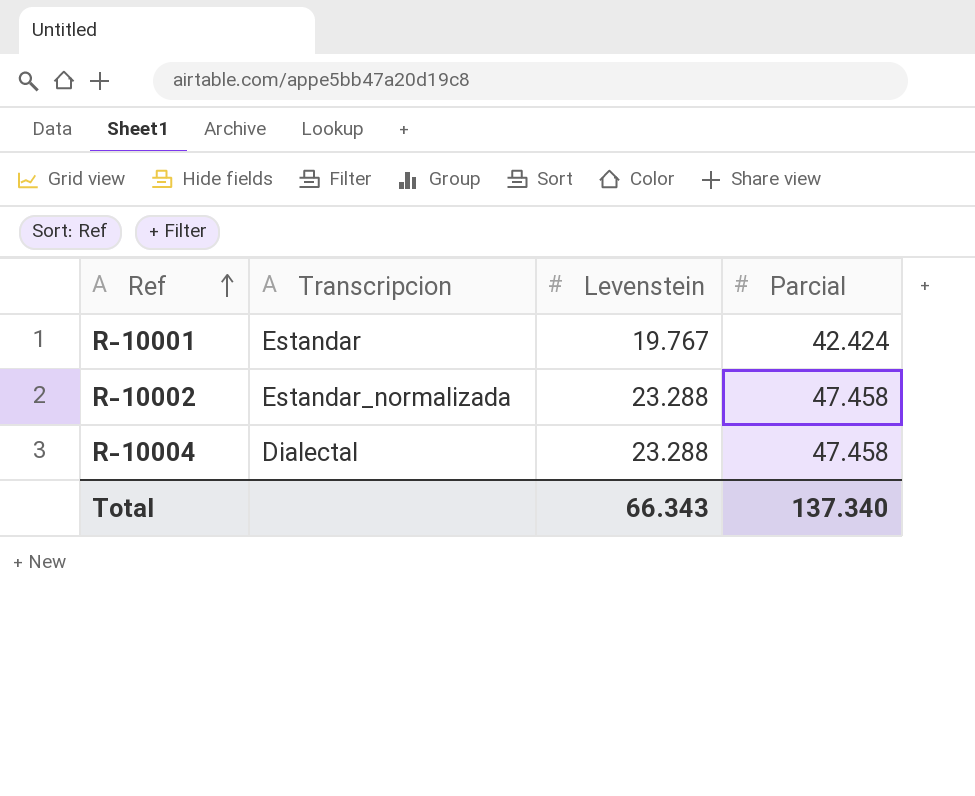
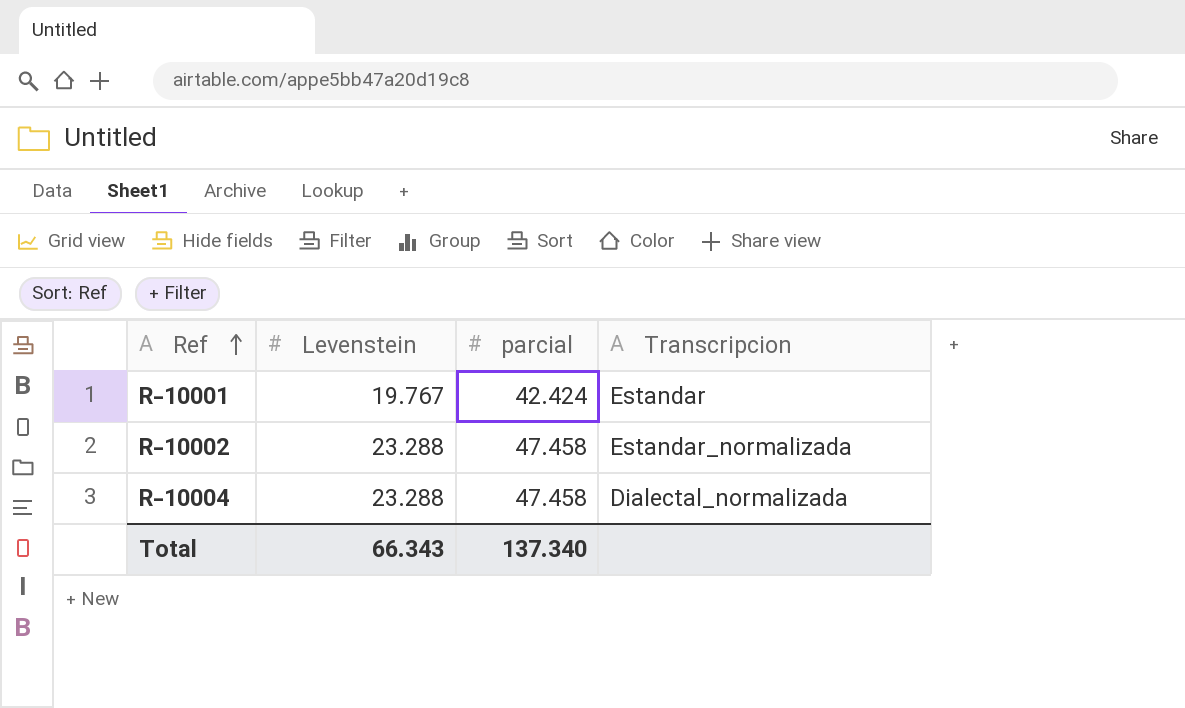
column name: Parcial -> parcial
column Transcripcion | position: 2 -> 4
R-10004 | Transcripcion: Dialectal -> Dialectal_normalizada

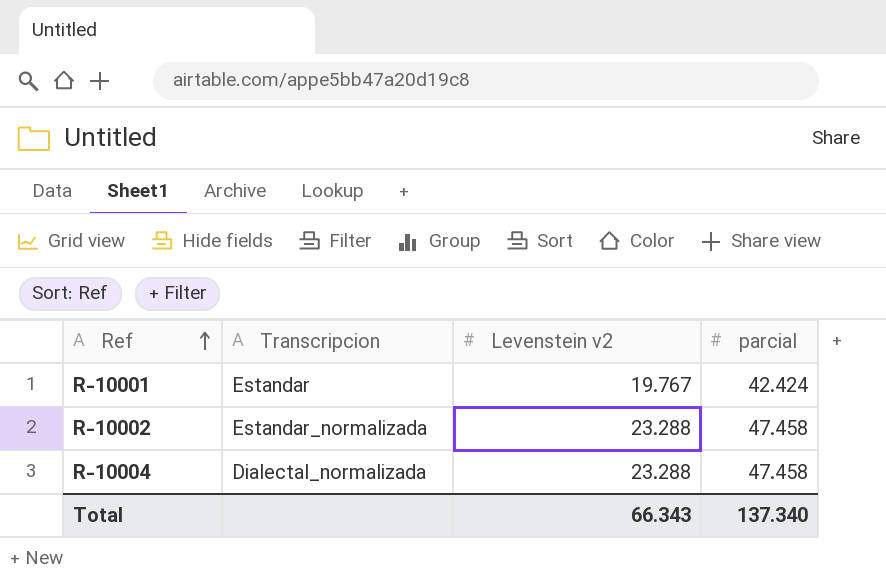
column Transcripcion | position: 4 -> 2
column name: Levenstein -> Levenstein v2

